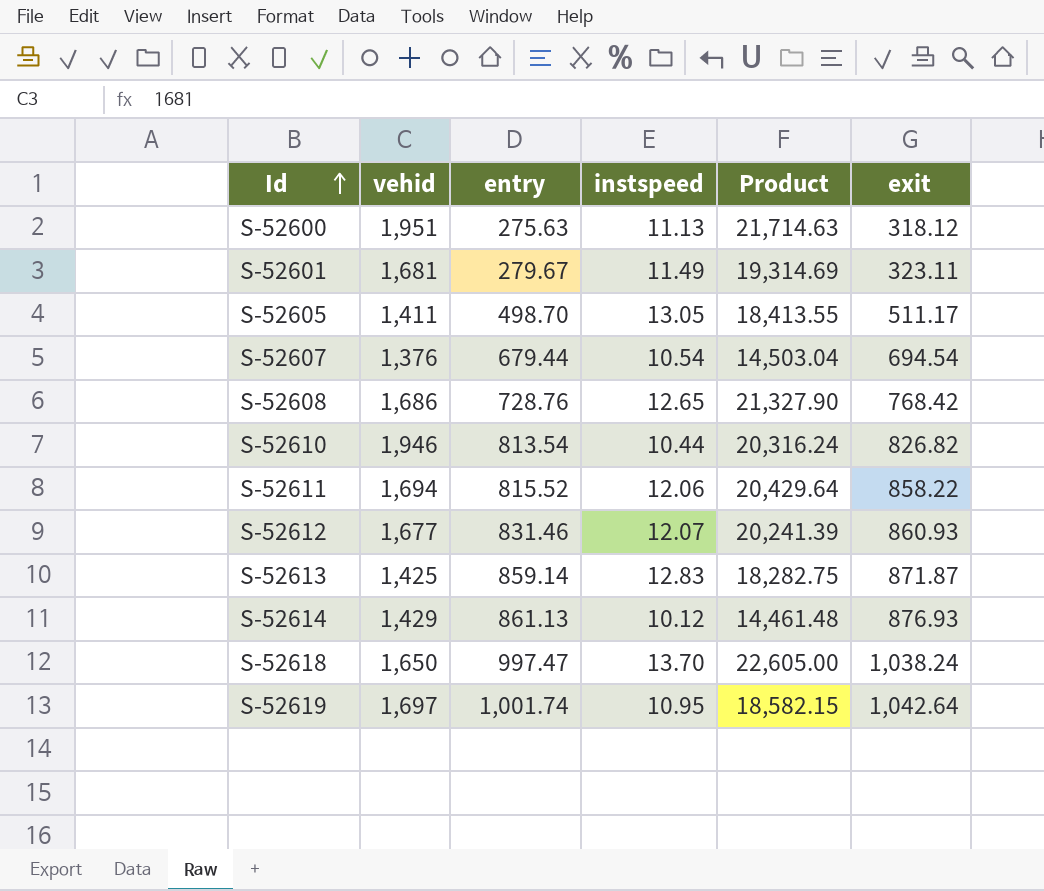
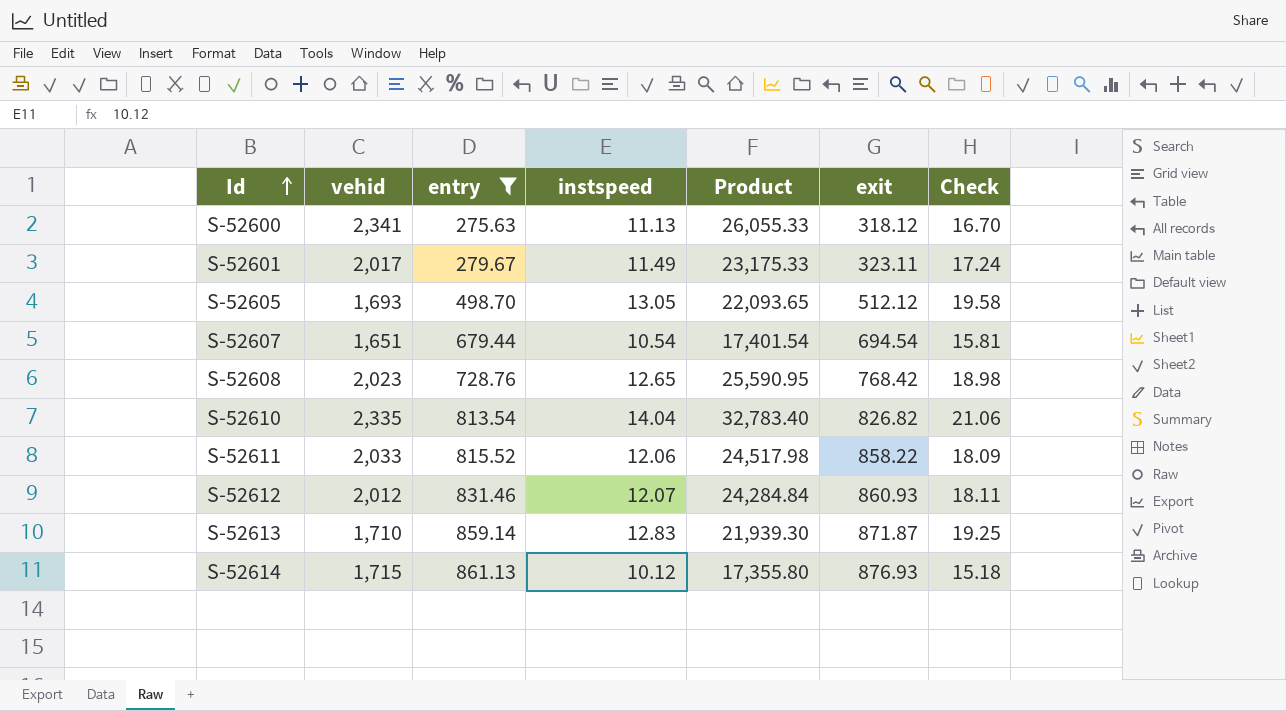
filter: none -> entry <= 861.13
column Check | formula: none -> [instspeed] * 1.5
S-52600 | vehid: 1,951 -> 2,341
S-52600 | Product: 21,714.63 -> 26,055.33
S-52601 | vehid: 1,681 -> 2,017
S-52601 | Product: 19,314.69 -> 23,175.33
S-52605 | vehid: 1,411 -> 1,693
S-52605 | Product: 18,413.55 -> 22,093.65
S-52605 | exit: 511.17 -> 512.12
S-52607 | vehid: 1,376 -> 1,651
S-52607 | Product: 14,503.04 -> 17,401.54
S-52608 | vehid: 1,686 -> 2,023
S-52608 | Product: 21,327.90 -> 25,590.95
S-52610 | vehid: 1,946 -> 2,335
S-52610 | instspeed: 10.44 -> 14.04
S-52610 | Product: 20,316.24 -> 32,783.40
S-52611 | vehid: 1,694 -> 2,033
S-52611 | Product: 20,429.64 -> 24,517.98
S-52612 | vehid: 1,677 -> 2,012
S-52612 | Product: 20,241.39 -> 24,284.84
S-52613 | vehid: 1,425 -> 1,710
S-52613 | Product: 18,282.75 -> 21,939.30
S-52614 | vehid: 1,429 -> 1,715
S-52614 | Product: 14,461.48 -> 17,355.80

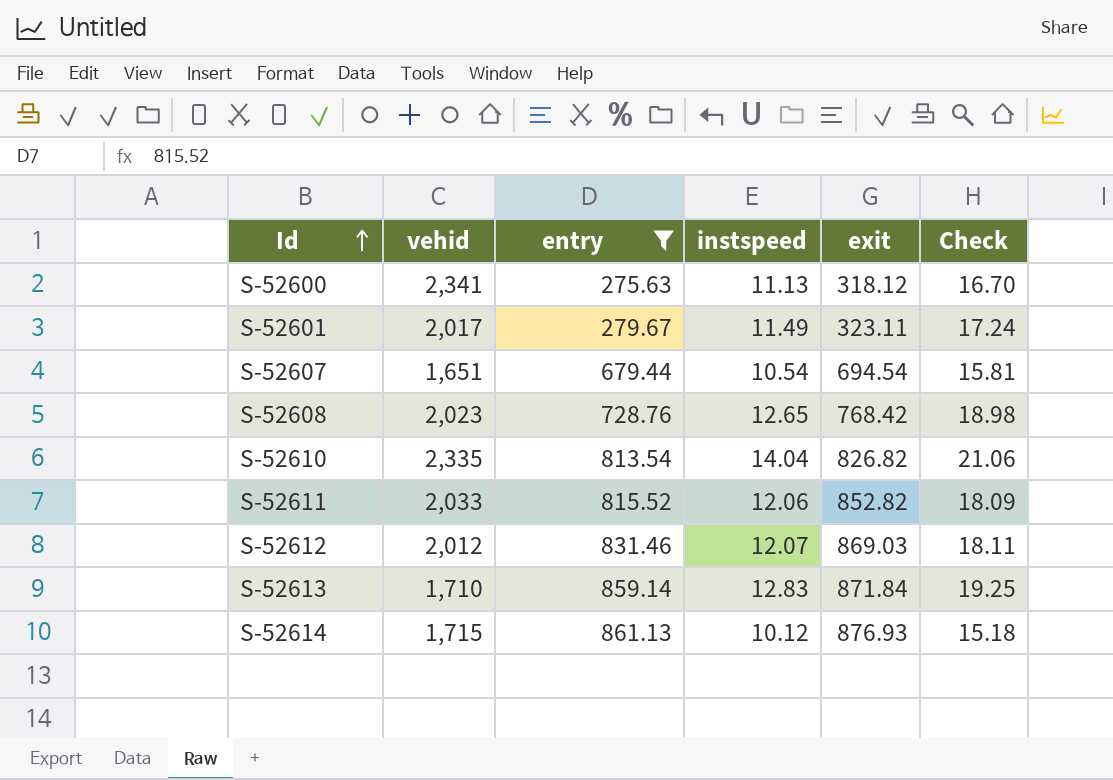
column Product | formula: [vehid] * [instspeed] -> none
row S-52605: 1,693 | 498.70 | 13.05 | 22,093.65 | 512.12 | 19.58 -> none
S-52611 | exit: 858.22 -> 852.82
S-52612 | exit: 860.93 -> 869.03
S-52613 | exit: 871.87 -> 871.84

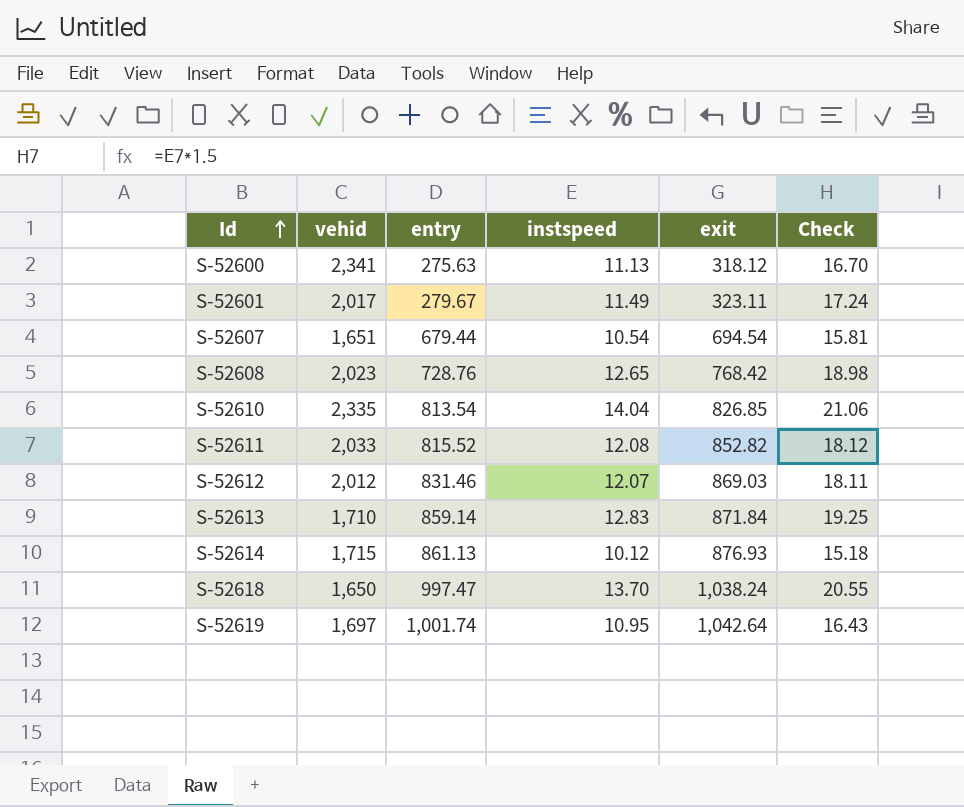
filter: entry <= 861.13 -> none
S-52610 | exit: 826.82 -> 826.85
S-52611 | instspeed: 12.06 -> 12.08
S-52611 | Check: 18.09 -> 18.12

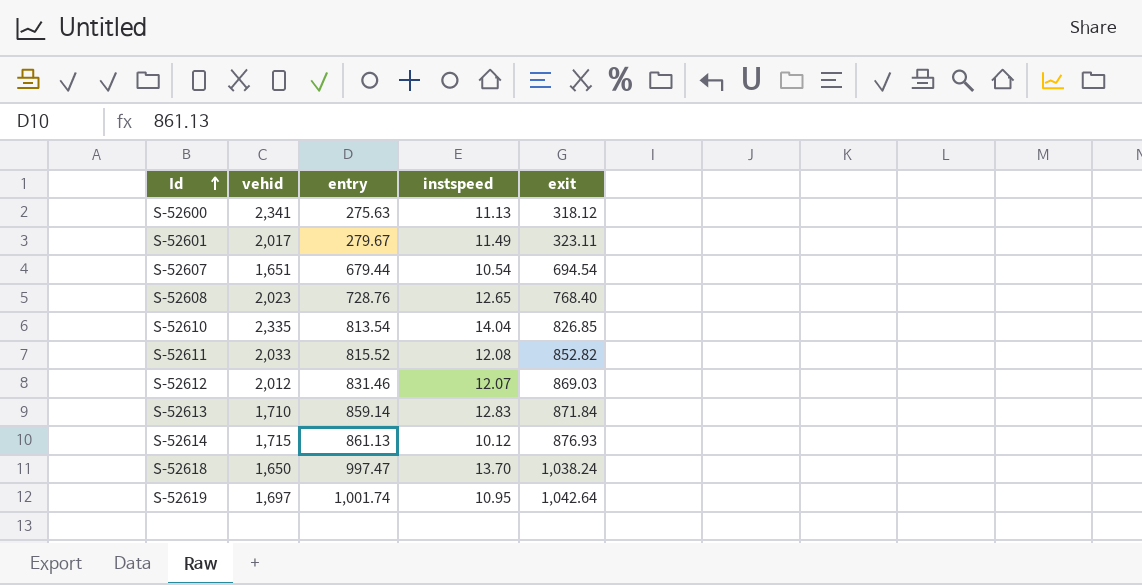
column Check | formula: [instspeed] * 1.5 -> none
S-52608 | exit: 768.42 -> 768.40

